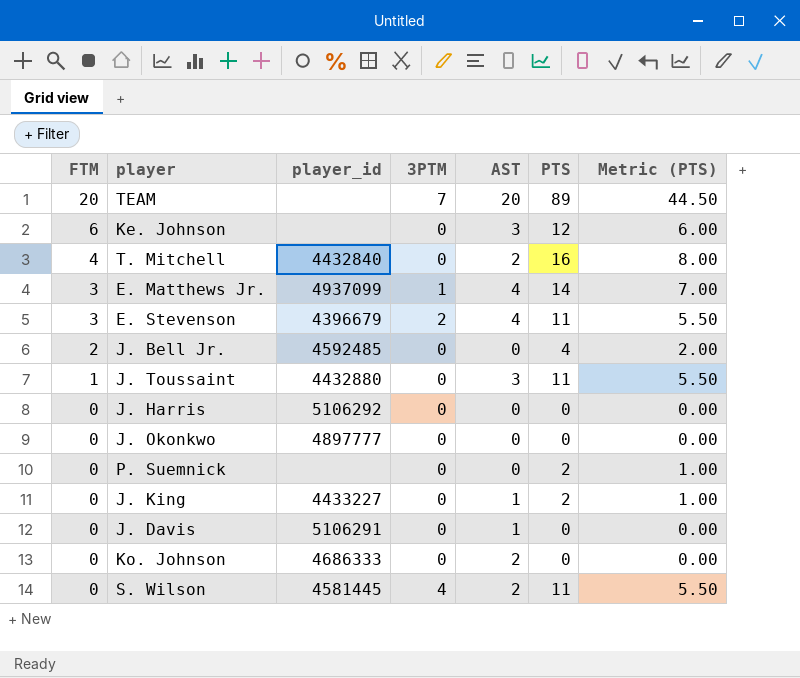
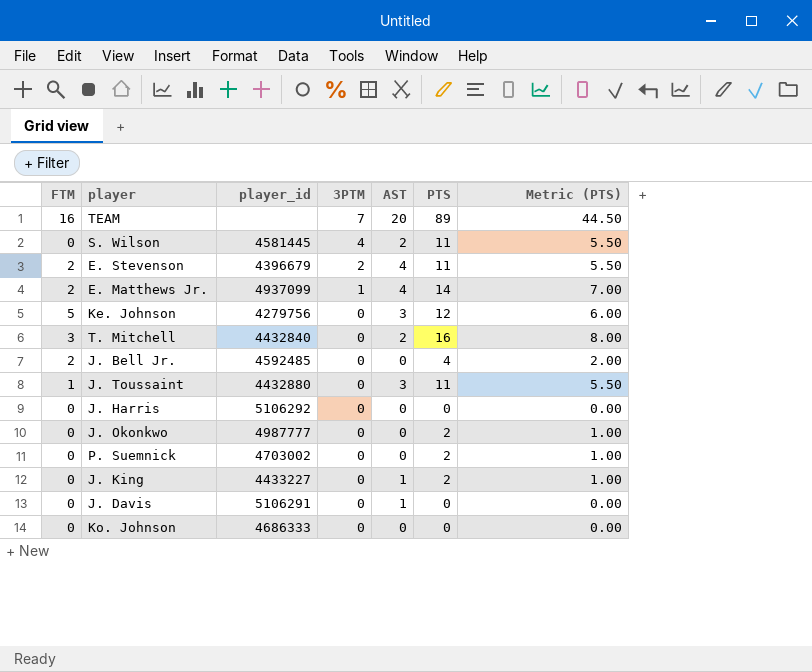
row order: FTM descending -> 3PTM descending
TEAM | FTM: 20 -> 16
E. Stevenson | FTM: 3 -> 2
E. Matthews Jr. | FTM: 3 -> 2
Ke. Johnson | FTM: 6 -> 5
Ke. Johnson | player_id: none -> 4279756
T. Mitchell | FTM: 4 -> 3
J. Okonkwo | player_id: 4897777 -> 4987777
J. Okonkwo | PTS: 0 -> 2
J. Okonkwo | Metric (PTS): 0.00 -> 1.00
P. Suemnick | player_id: none -> 4703002
Ko. Johnson | AST: 2 -> 0

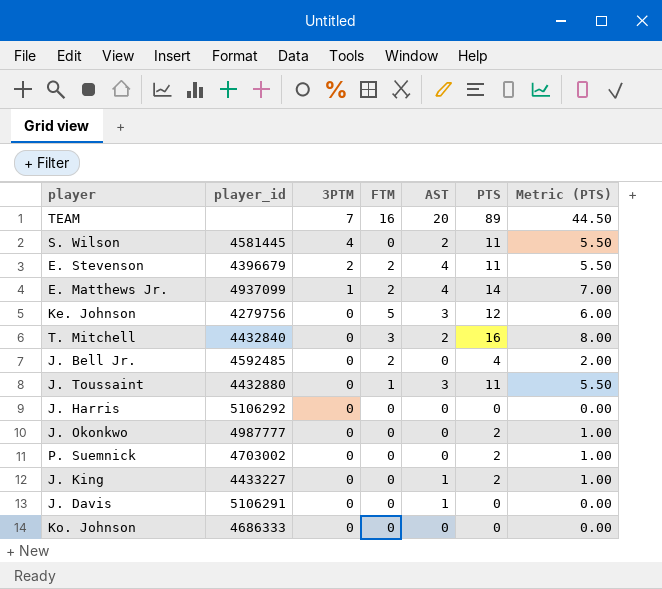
column FTM | position: 1 -> 4

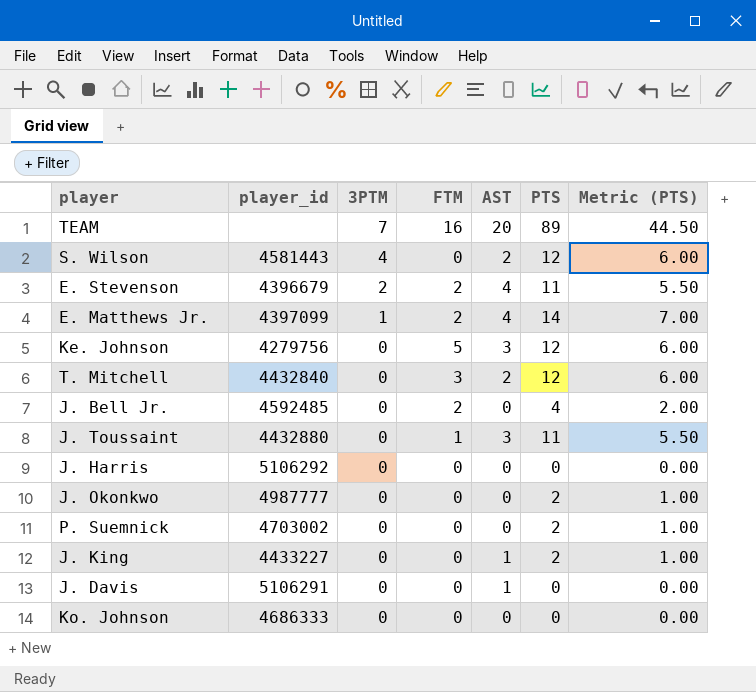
S. Wilson | player_id: 4581445 -> 4581443
S. Wilson | PTS: 11 -> 12
S. Wilson | Metric (PTS): 5.50 -> 6.00
E. Matthews Jr. | player_id: 4937099 -> 4397099
T. Mitchell | PTS: 16 -> 12
T. Mitchell | Metric (PTS): 8.00 -> 6.00

